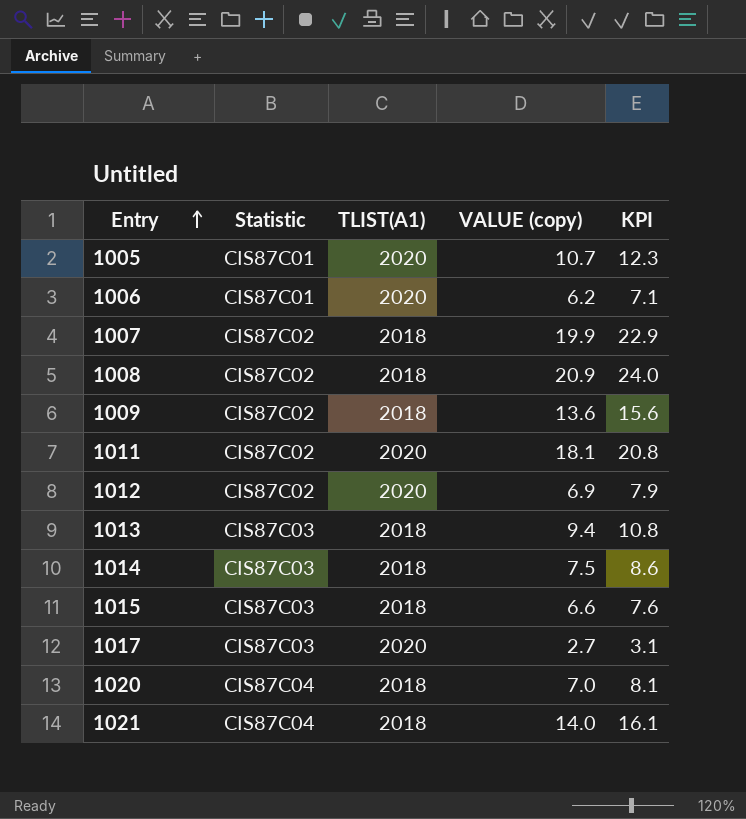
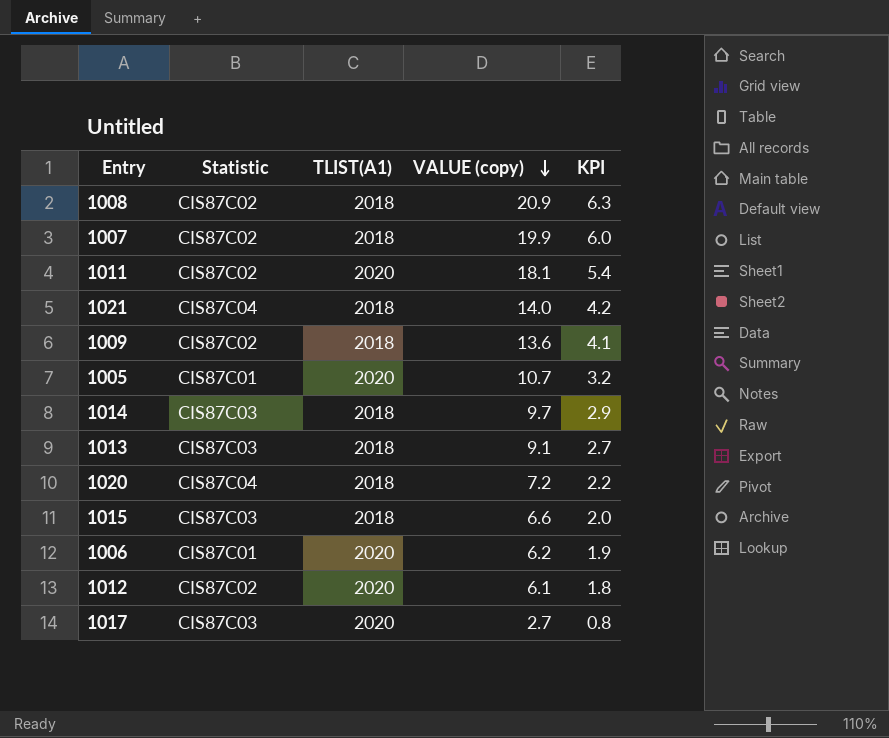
row order: Entry ascending -> VALUE (copy) descending
column KPI | formula: [VALUE (copy)] * 1.15 -> [VALUE (copy)] * 0.3
1014 | VALUE (copy): 7.5 -> 9.7
1013 | VALUE (copy): 9.4 -> 9.1
1020 | VALUE (copy): 7.0 -> 7.2
1012 | VALUE (copy): 6.9 -> 6.1

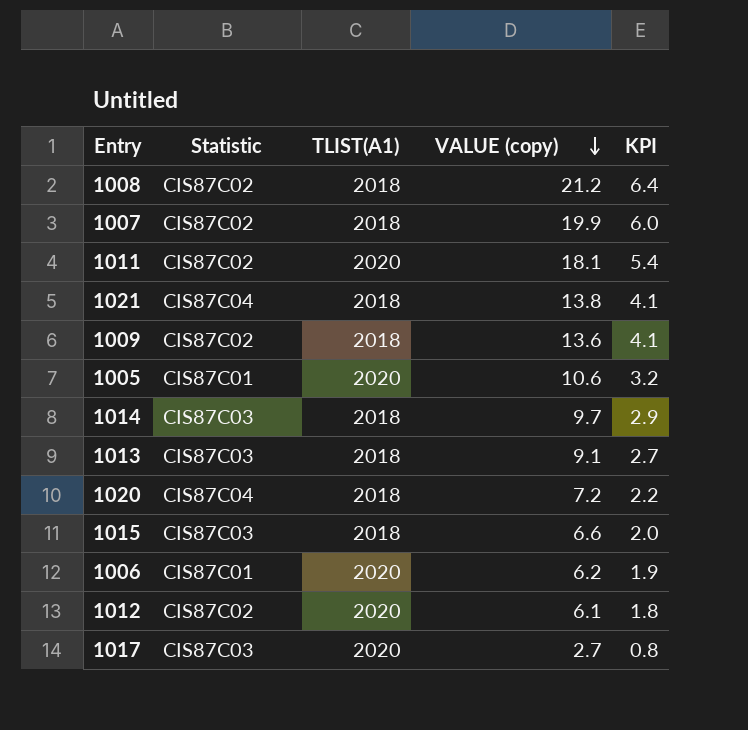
1008 | VALUE (copy): 20.9 -> 21.2
1008 | KPI: 6.3 -> 6.4
1021 | VALUE (copy): 14.0 -> 13.8
1021 | KPI: 4.2 -> 4.1
1005 | VALUE (copy): 10.7 -> 10.6

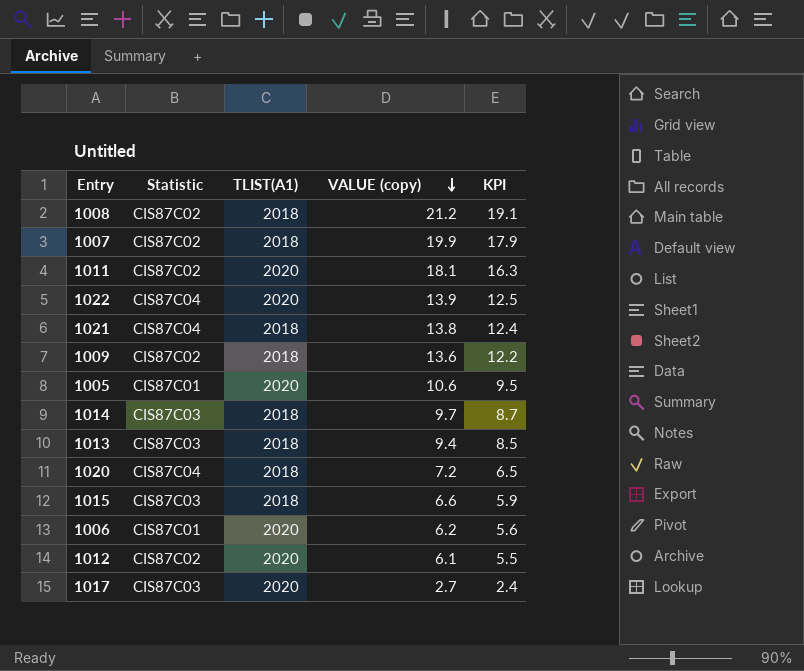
column KPI | formula: [VALUE (copy)] * 0.3 -> [VALUE (copy)] * 0.9
row 1022: none -> CIS87C04 | 2020 | 13.9 | 12.5
1013 | VALUE (copy): 9.1 -> 9.4

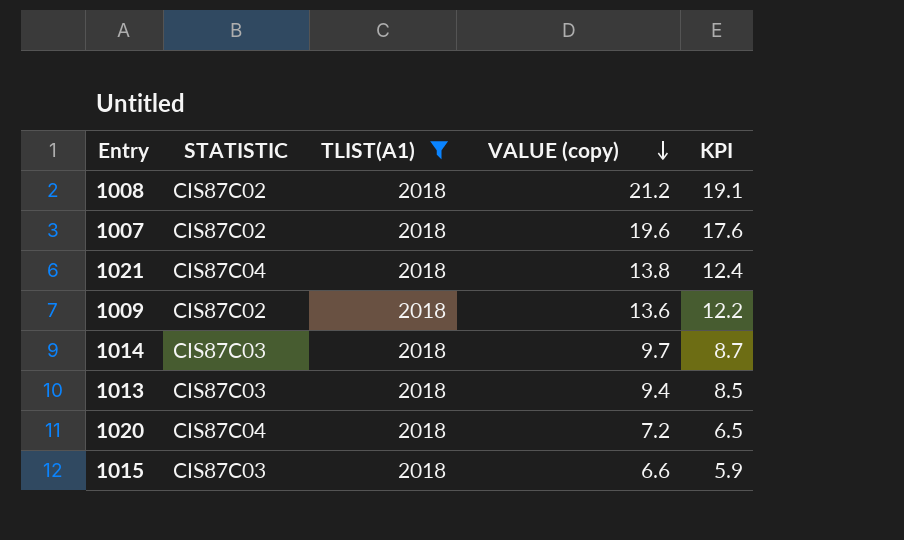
filter: none -> TLIST(A1) = 2018
column name: Statistic -> STATISTIC
1007 | VALUE (copy): 19.9 -> 19.6
1007 | KPI: 17.9 -> 17.6

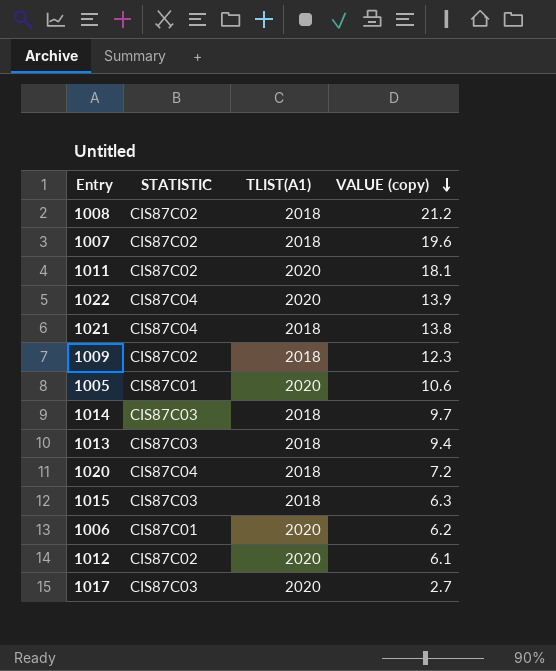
filter: TLIST(A1) = 2018 -> none
column KPI | formula: [VALUE (copy)] * 0.9 -> none
1009 | VALUE (copy): 13.6 -> 12.3
1015 | VALUE (copy): 6.6 -> 6.3

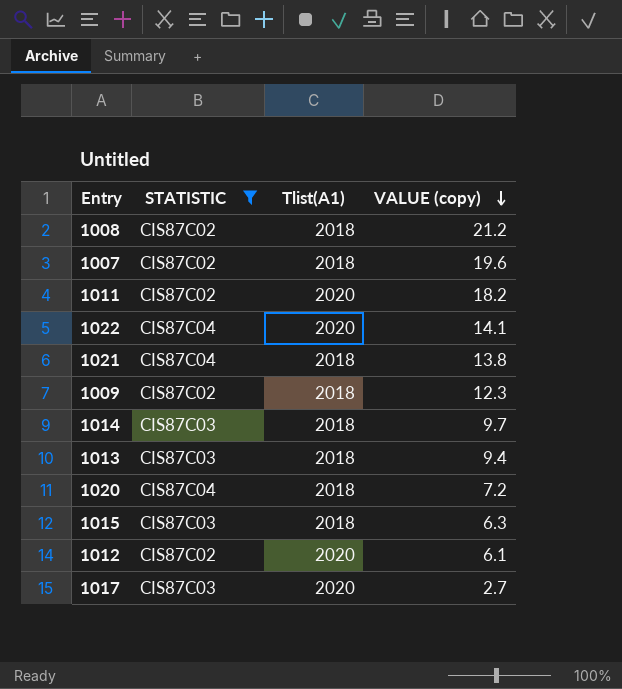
filter: none -> STATISTIC != CIS87C01
column name: TLIST(A1) -> Tlist(A1)
1011 | VALUE (copy): 18.1 -> 18.2
1022 | VALUE (copy): 13.9 -> 14.1

